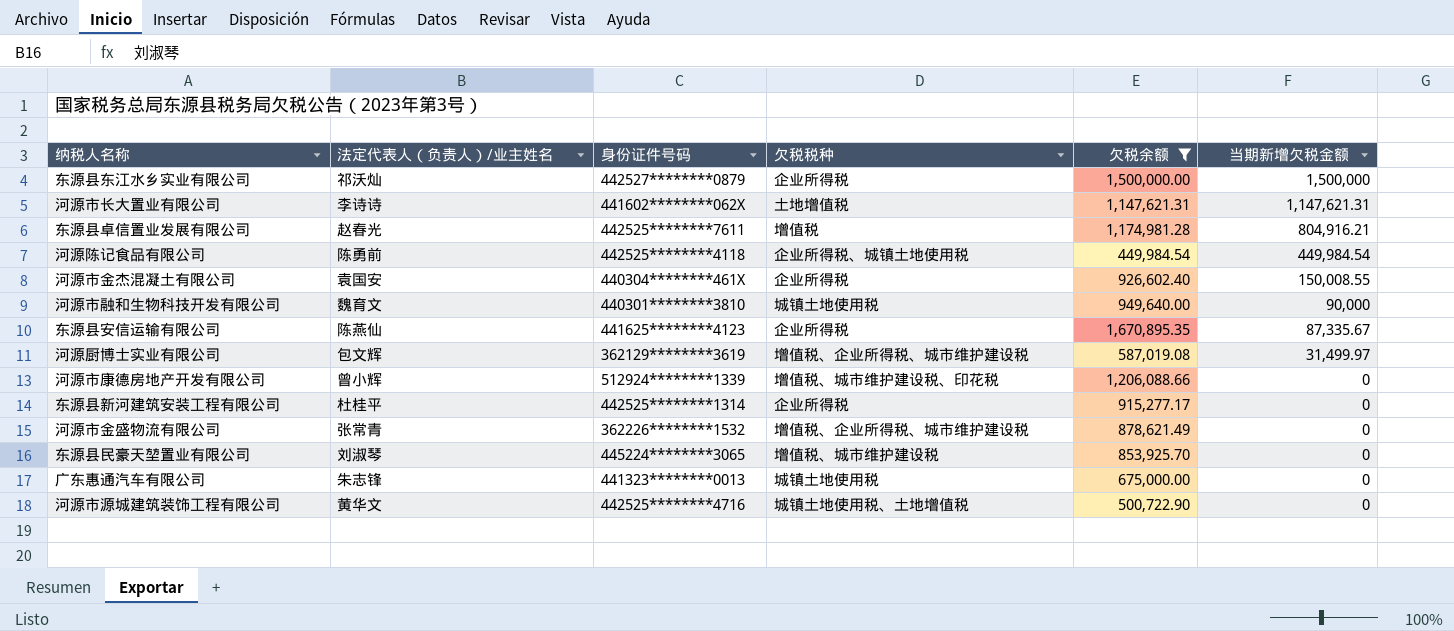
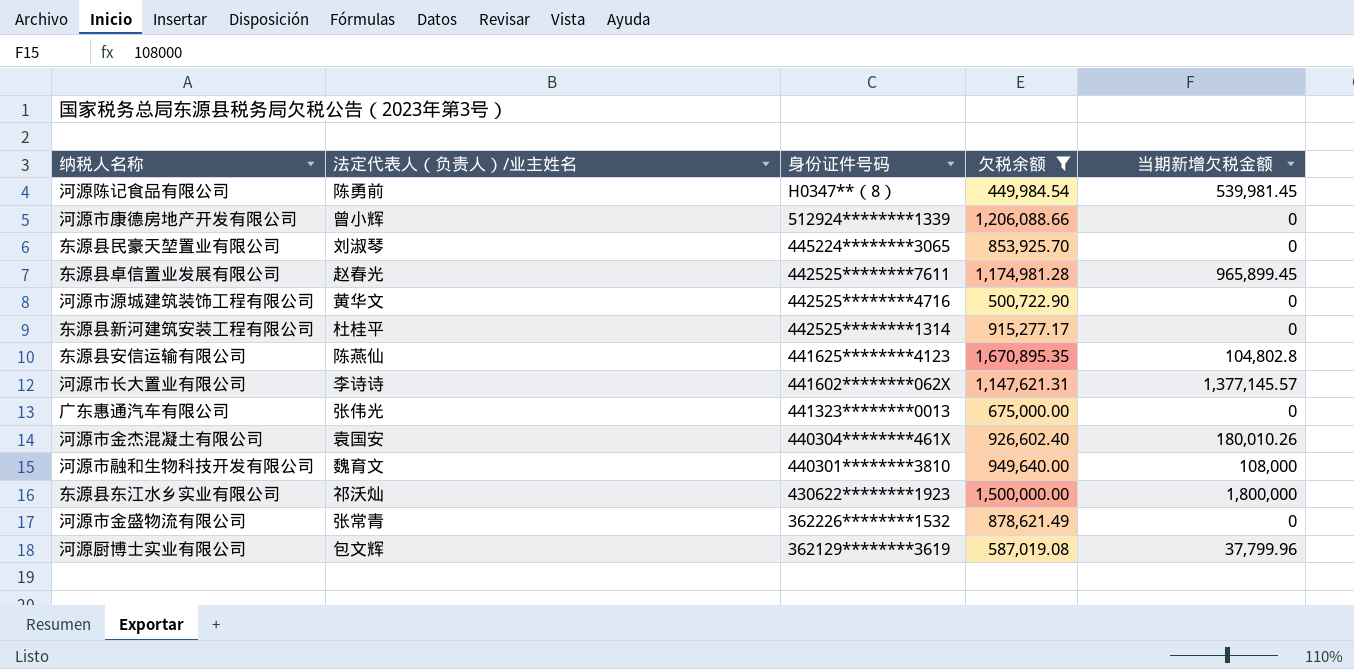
row order: 当期新增欠税金额 descending -> 身份证件号码 descending
column 欠税税种 | position: 4 -> none
河源陈记食品有限公司 | 身份证件号码: 442525********4118 -> H0347**（8）
河源陈记食品有限公司 | 当期新增欠税金额: 449,984.54 -> 539,981.45
东源县卓信置业发展有限公司 | 当期新增欠税金额: 804,916.21 -> 965,899.45
东源县安信运输有限公司 | 当期新增欠税金额: 87,335.67 -> 104,802.8
河源市长大置业有限公司 | 当期新增欠税金额: 1,147,621.31 -> 1,377,145.57
广东惠通汽车有限公司 | 法定代表人（负责人）/业主姓名: 朱志锋 -> 张伟光
河源市金杰混凝土有限公司 | 当期新增欠税金额: 150,008.55 -> 180,010.26
河源市融和生物科技开发有限公司 | 当期新增欠税金额: 90,000 -> 108,000
东源县东江水乡实业有限公司 | 身份证件号码: 442527********0879 -> 430622********1923
东源县东江水乡实业有限公司 | 当期新增欠税金额: 1,500,000 -> 1,800,000
河源厨博士实业有限公司 | 当期新增欠税金额: 31,499.97 -> 37,799.96

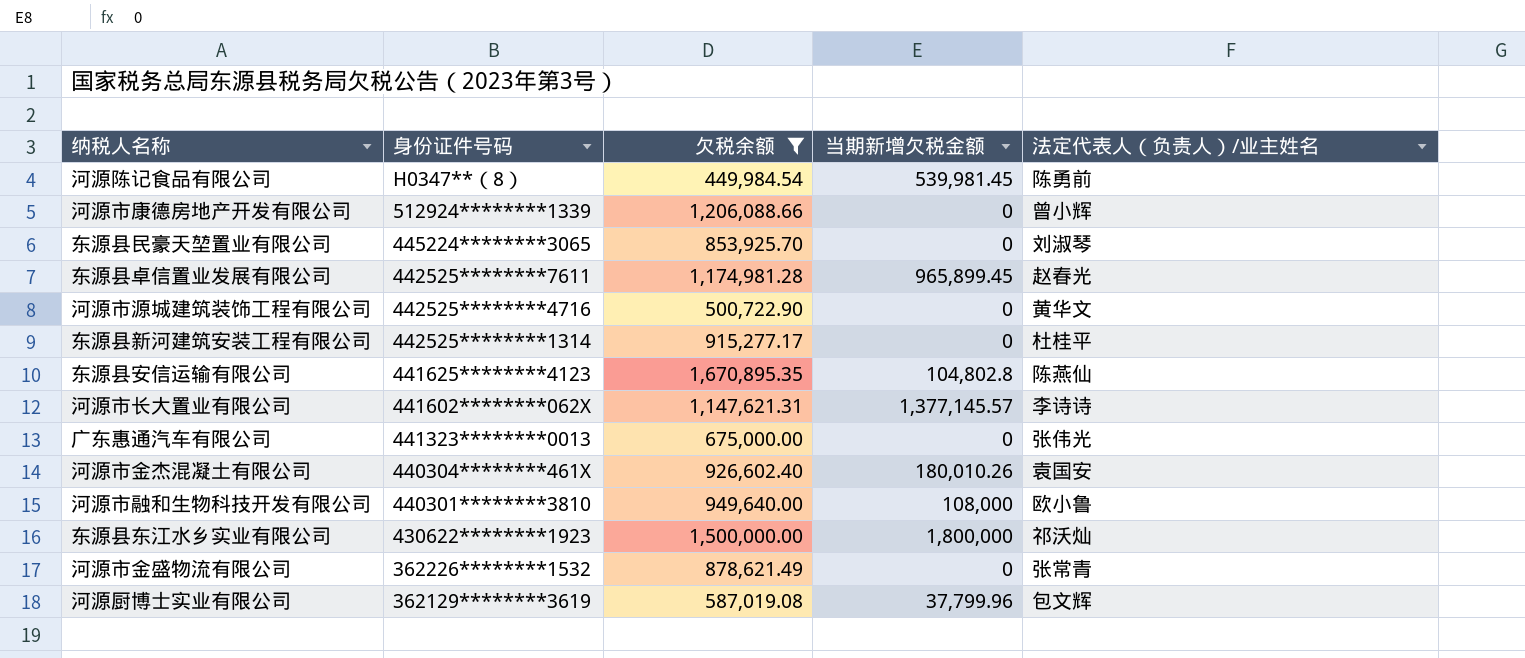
column 法定代表人（负责人）/业主姓名 | position: 2 -> 5
河源市融和生物科技开发有限公司 | 法定代表人（负责人）/业主姓名: 魏育文 -> 欧小鲁

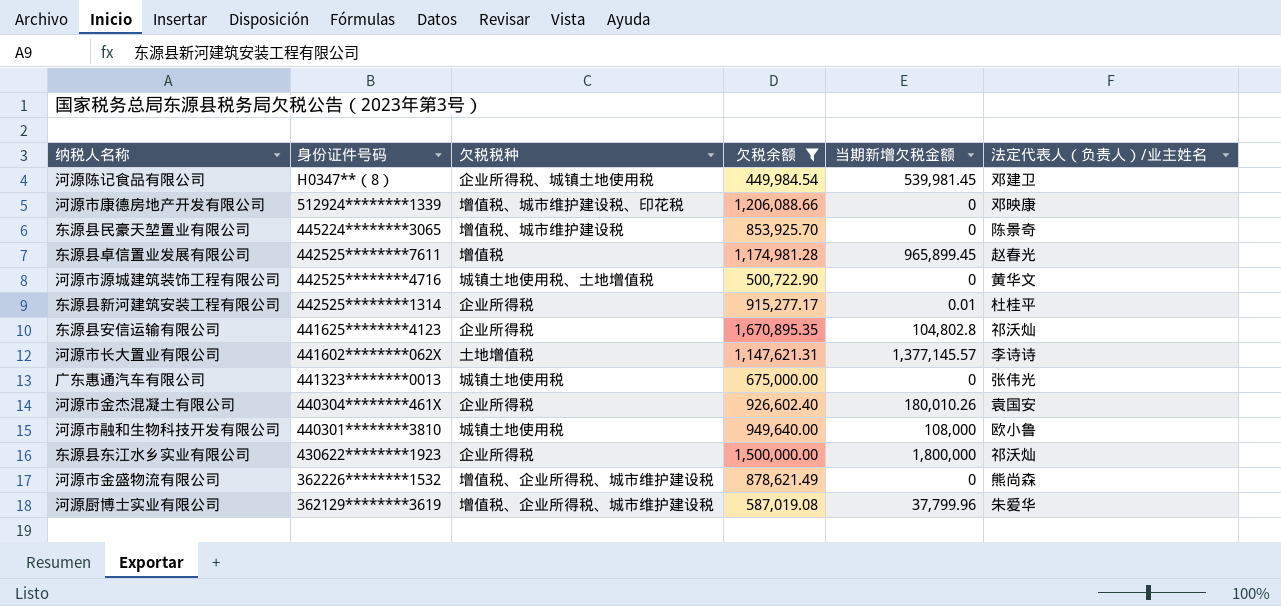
column 欠税税种 | position: none -> 3
河源陈记食品有限公司 | 法定代表人（负责人）/业主姓名: 陈勇前 -> 邓建卫
河源市康德房地产开发有限公司 | 法定代表人（负责人）/业主姓名: 曾小辉 -> 邓映康
东源县民豪天堃置业有限公司 | 法定代表人（负责人）/业主姓名: 刘淑琴 -> 陈景奇
东源县新河建筑安装工程有限公司 | 当期新增欠税金额: 0 -> 0.01
东源县安信运输有限公司 | 法定代表人（负责人）/业主姓名: 陈燕仙 -> 祁沃灿
河源市金盛物流有限公司 | 法定代表人（负责人）/业主姓名: 张常青 -> 熊尚森
河源厨博士实业有限公司 | 法定代表人（负责人）/业主姓名: 包文辉 -> 朱爱华

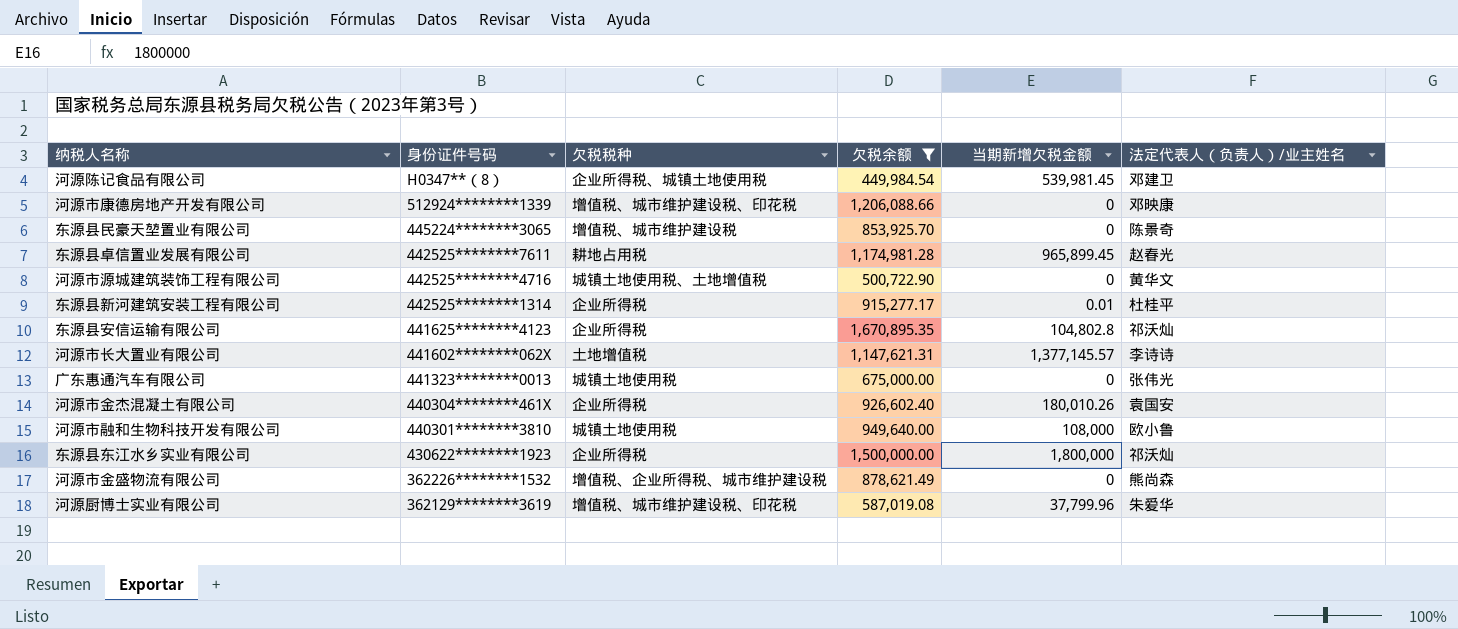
东源县卓信置业发展有限公司 | 欠税税种: 增值税 -> 耕地占用税
河源厨博士实业有限公司 | 欠税税种: 增值税、企业所得税、城市维护建设税 -> 增值税、城市维护建设税、印花税

